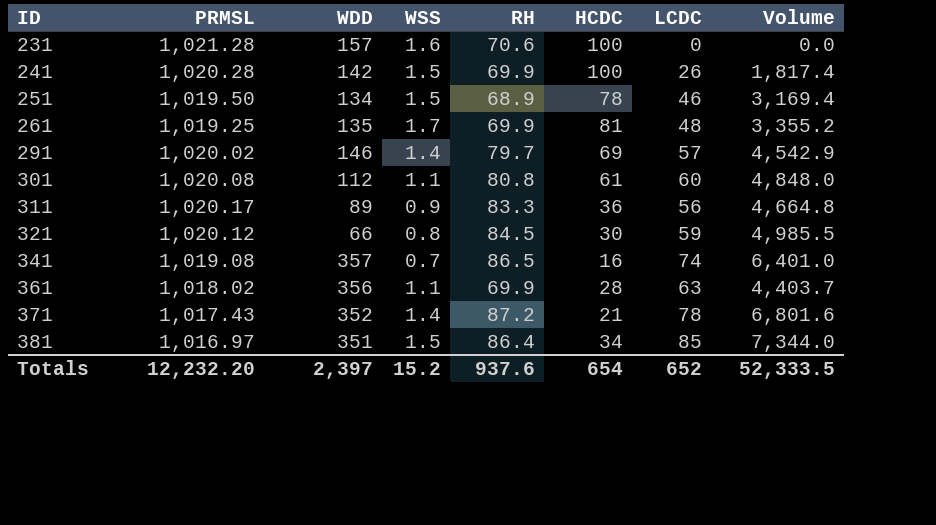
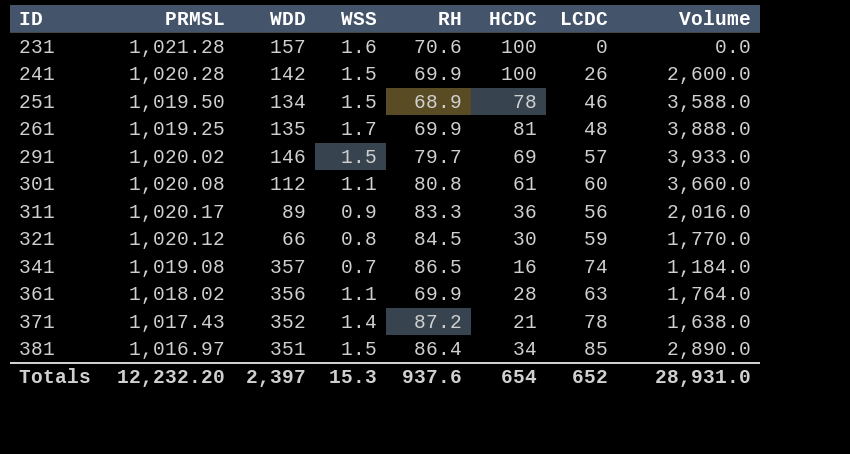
column Volume | formula: [RH] * [LCDC] -> [HCDC] * [LCDC]
291 | WSS: 1.4 -> 1.5
Totals | WSS: 15.2 -> 15.3
Totals | Volume: 52,333.5 -> 28,931.0

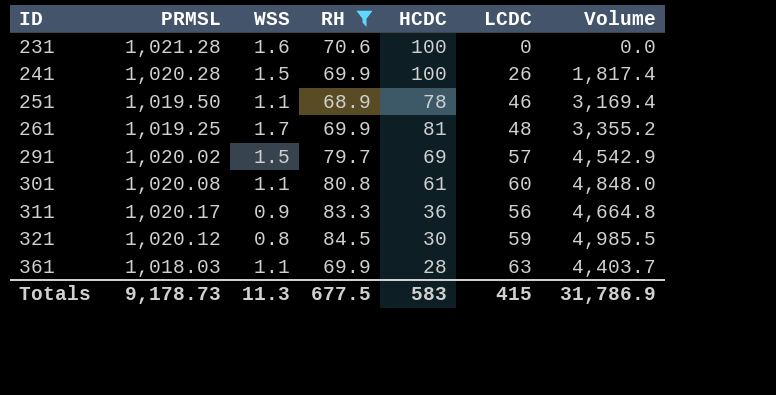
filter: none -> RH <= 84.5
column WDD | position: 3 -> none
column Volume | formula: [HCDC] * [LCDC] -> [RH] * [LCDC]
251 | WSS: 1.5 -> 1.1
361 | PRMSL: 1,018.02 -> 1,018.03
Totals | PRMSL: 12,232.20 -> 9,178.73
Totals | WSS: 15.3 -> 11.3
Totals | RH: 937.6 -> 677.5
Totals | HCDC: 654 -> 583
Totals | LCDC: 652 -> 415
Totals | Volume: 28,931.0 -> 31,786.9

